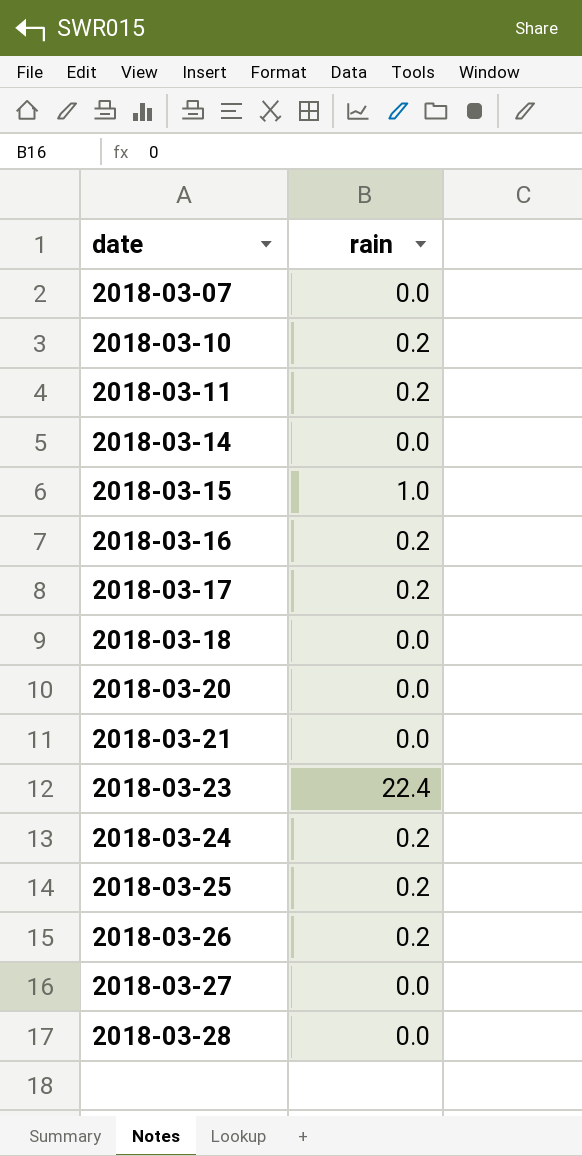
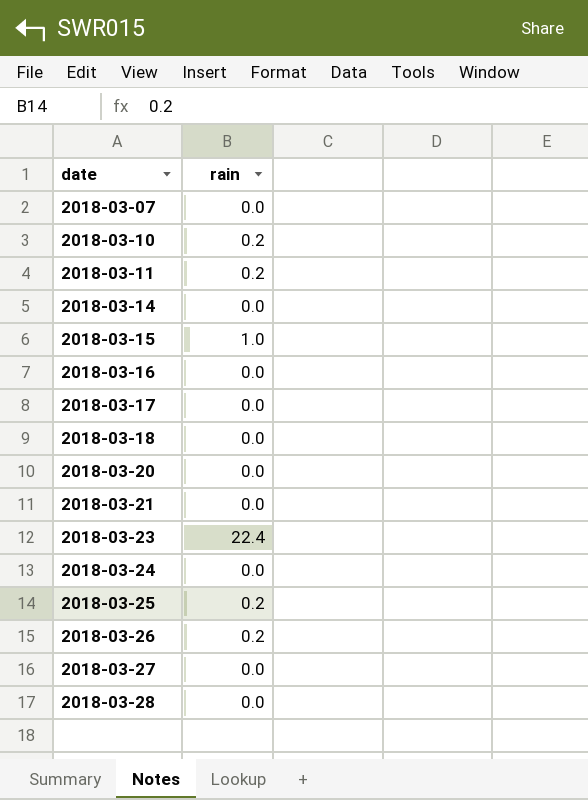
2018-03-16 | rain: 0.2 -> 0.0
2018-03-17 | rain: 0.2 -> 0.0
2018-03-24 | rain: 0.2 -> 0.0

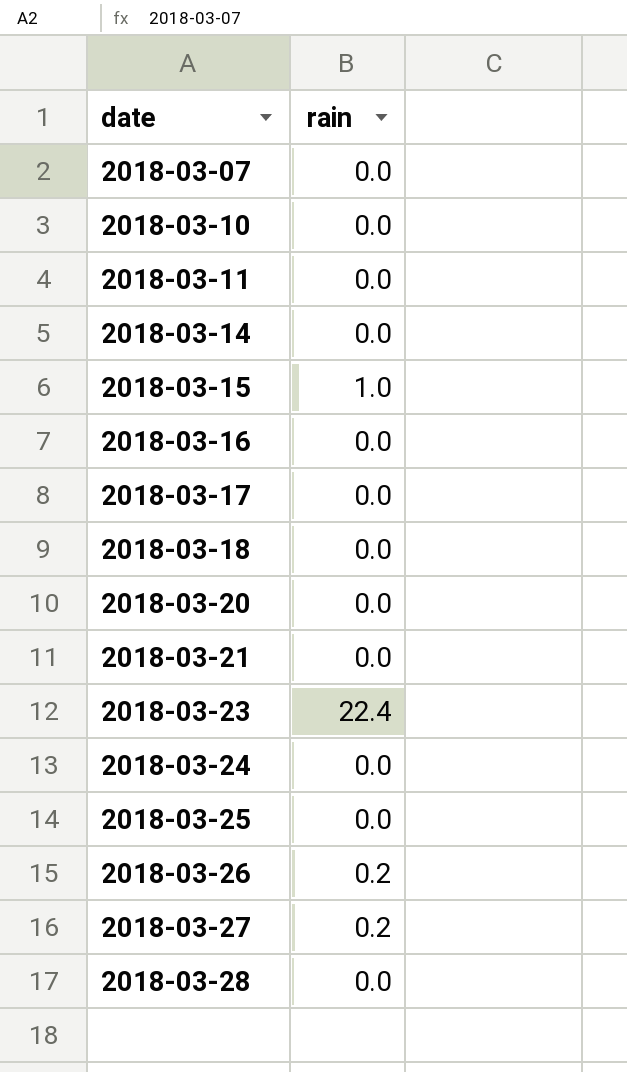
2018-03-10 | rain: 0.2 -> 0.0
2018-03-11 | rain: 0.2 -> 0.0
2018-03-25 | rain: 0.2 -> 0.0
2018-03-27 | rain: 0.0 -> 0.2

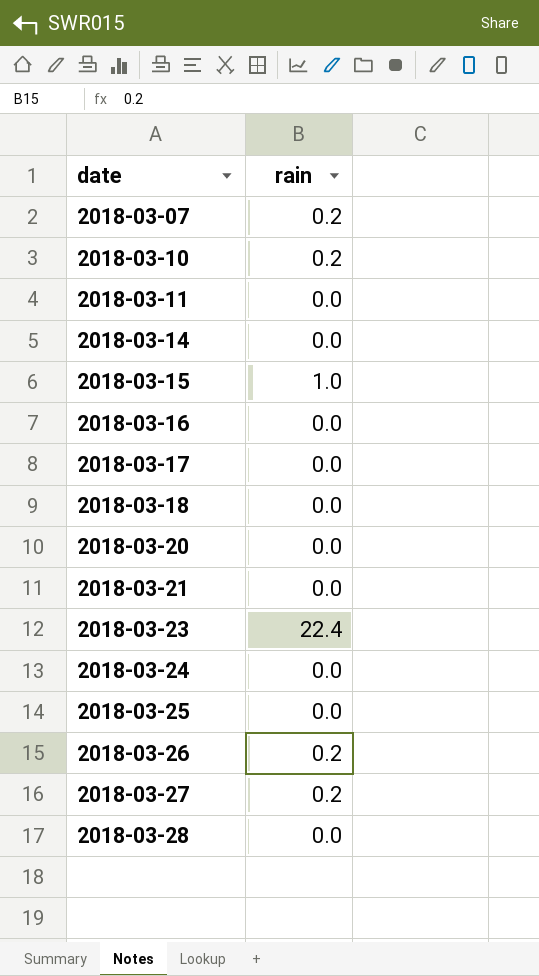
2018-03-07 | rain: 0.0 -> 0.2
2018-03-10 | rain: 0.0 -> 0.2

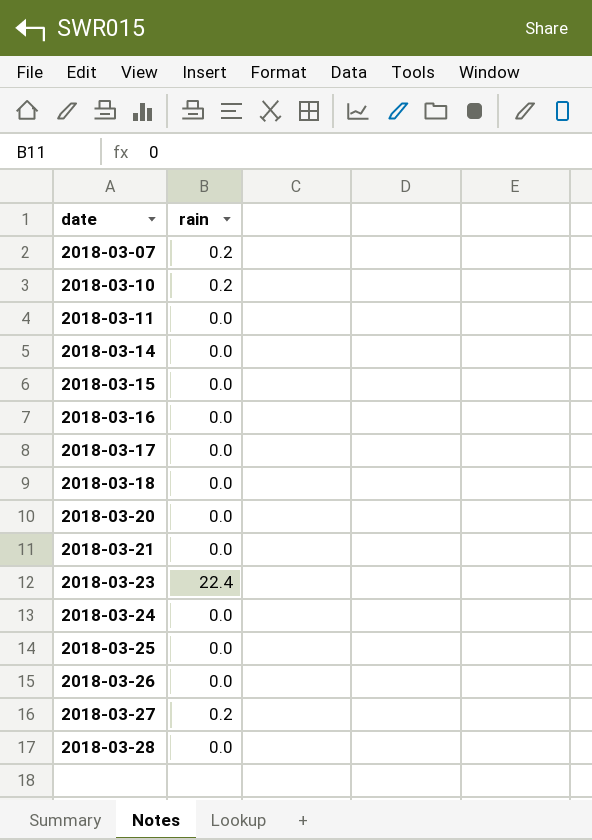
2018-03-15 | rain: 1.0 -> 0.0
2018-03-26 | rain: 0.2 -> 0.0

